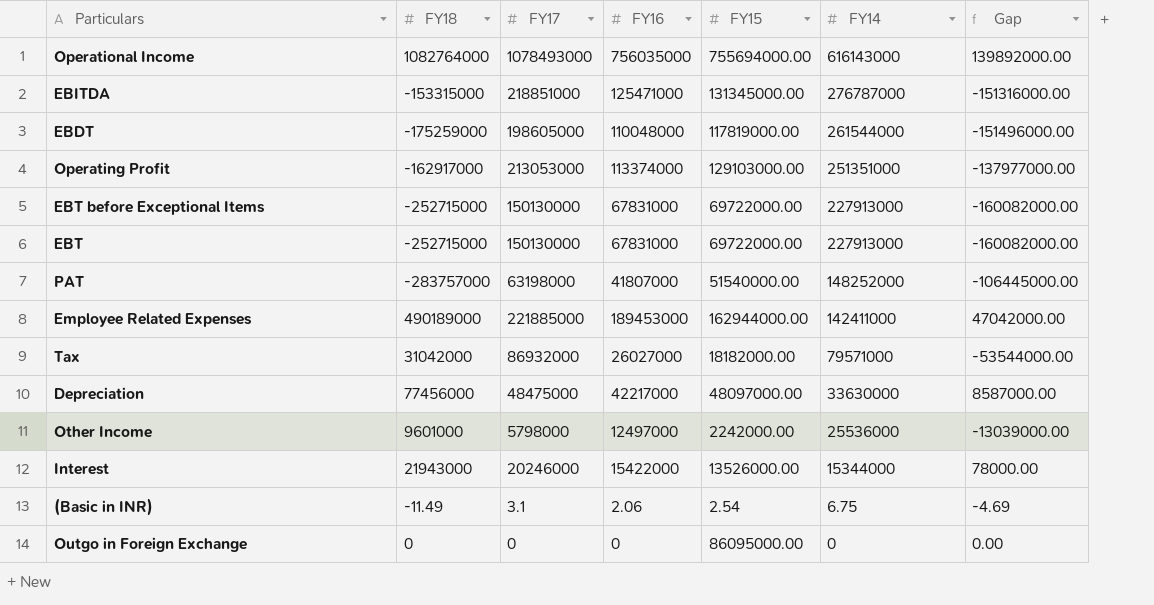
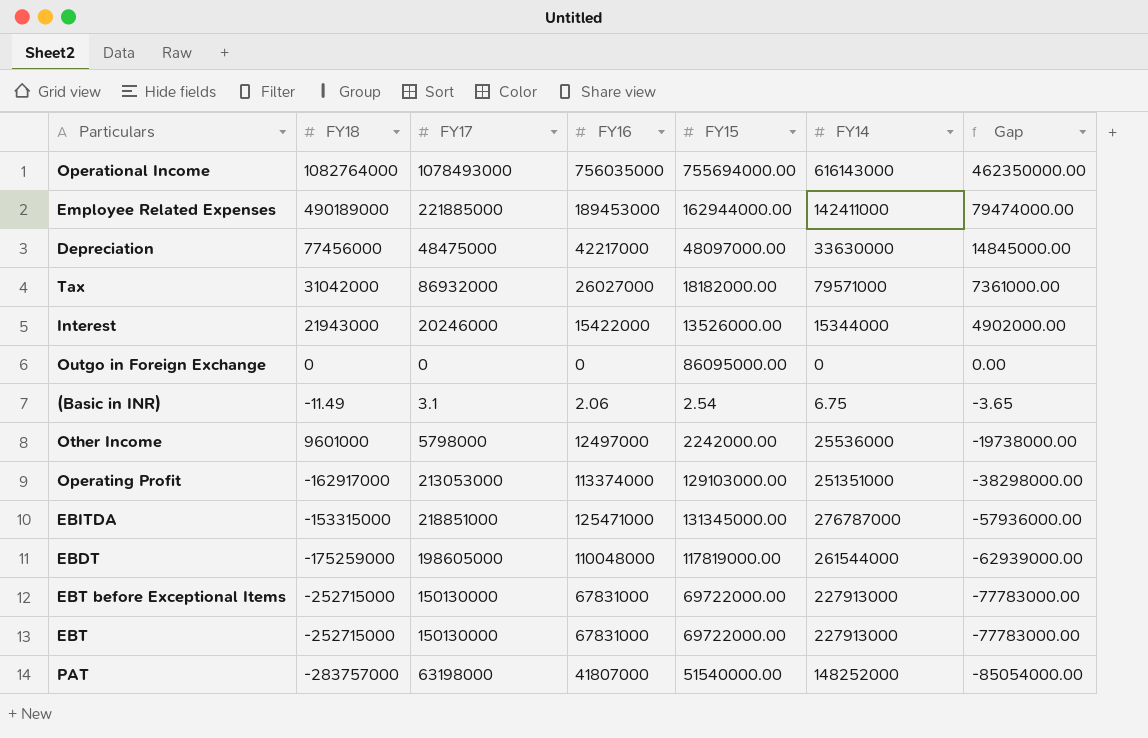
row order: FY14 descending -> Gap descending
column Gap | formula: [FY16] - [FY14] -> [FY17] - [FY14]

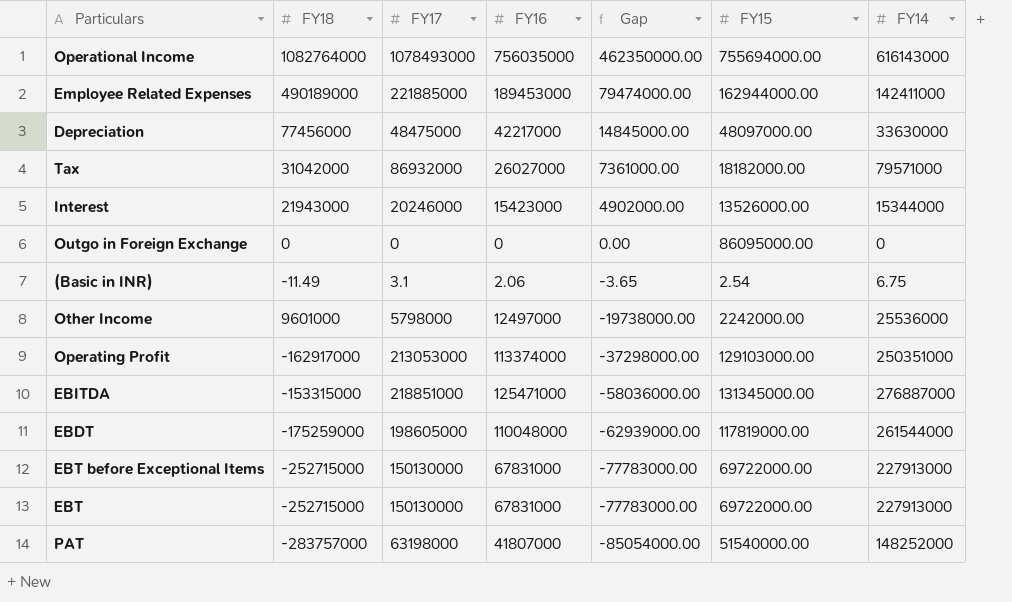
column Gap | position: 7 -> 5
Interest | FY16: 15422000 -> 15423000
Operating Profit | Gap: -38298000.00 -> -37298000.00
Operating Profit | FY14: 251351000 -> 250351000
EBITDA | Gap: -57936000.00 -> -58036000.00
EBITDA | FY14: 276787000 -> 276887000

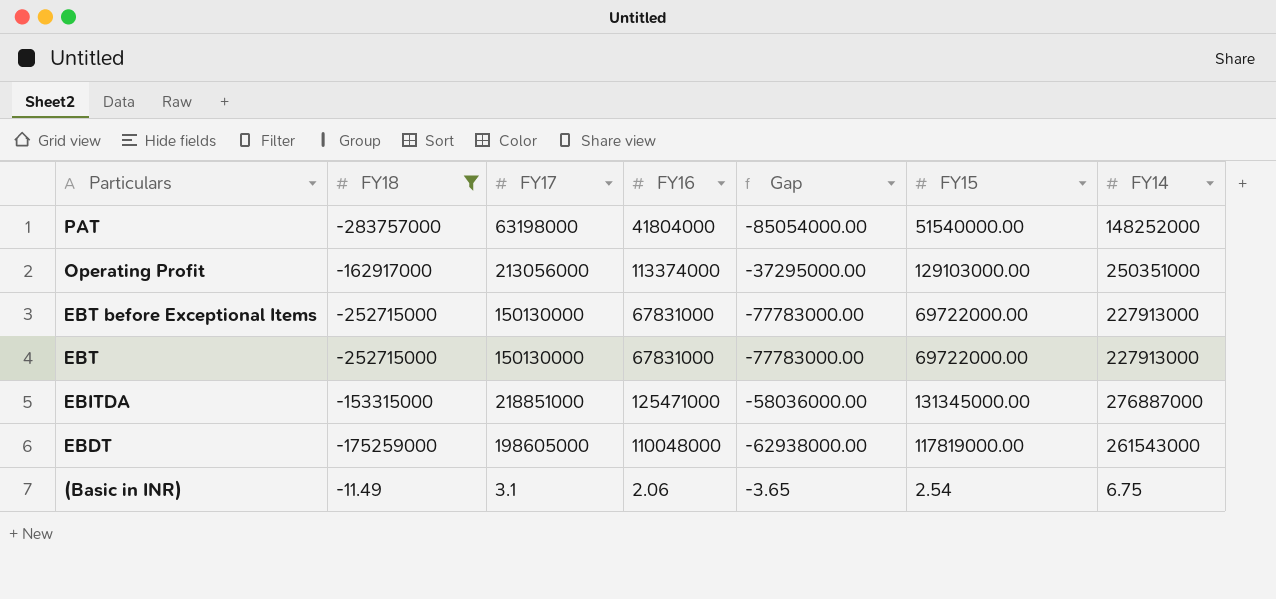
filter: none -> FY18 <= -11.49
row order: Gap descending -> Particulars descending
PAT | FY16: 41807000 -> 41804000
Operating Profit | FY17: 213053000 -> 213056000
Operating Profit | Gap: -37298000.00 -> -37295000.00
EBDT | Gap: -62939000.00 -> -62938000.00
EBDT | FY14: 261544000 -> 261543000

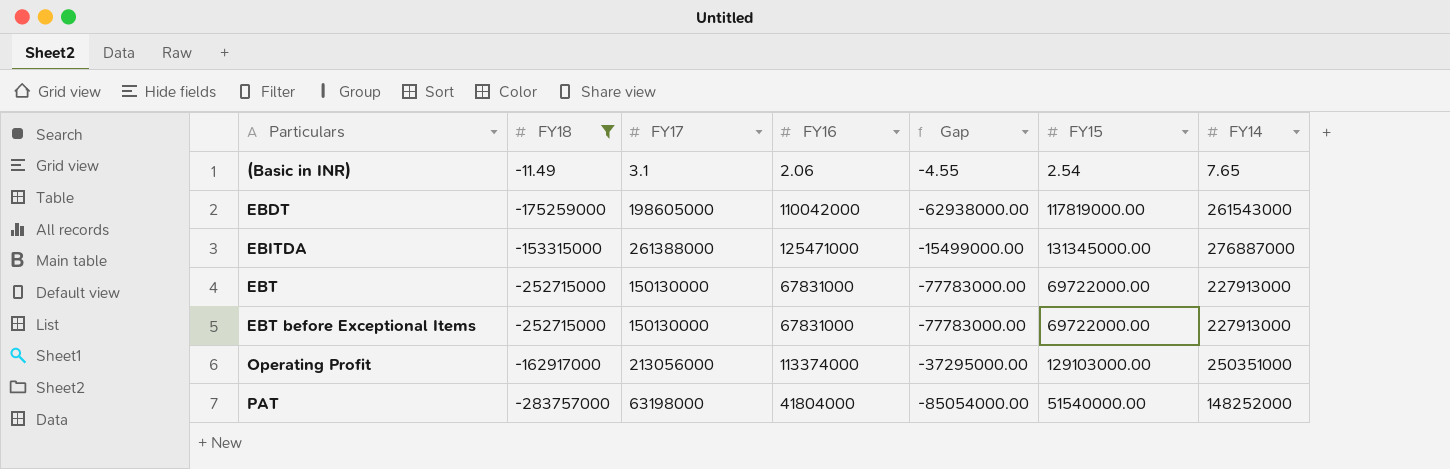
row order: Particulars descending -> Particulars ascending
(Basic in INR) | Gap: -3.65 -> -4.55
(Basic in INR) | FY14: 6.75 -> 7.65
EBDT | FY16: 110048000 -> 110042000
EBITDA | FY17: 218851000 -> 261388000
EBITDA | Gap: -58036000.00 -> -15499000.00

